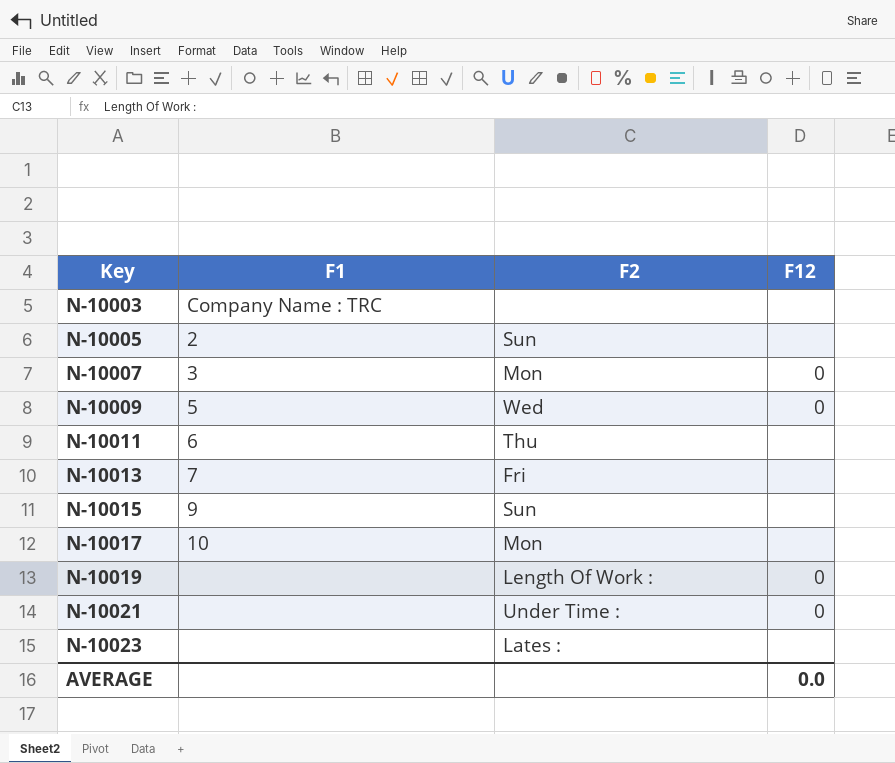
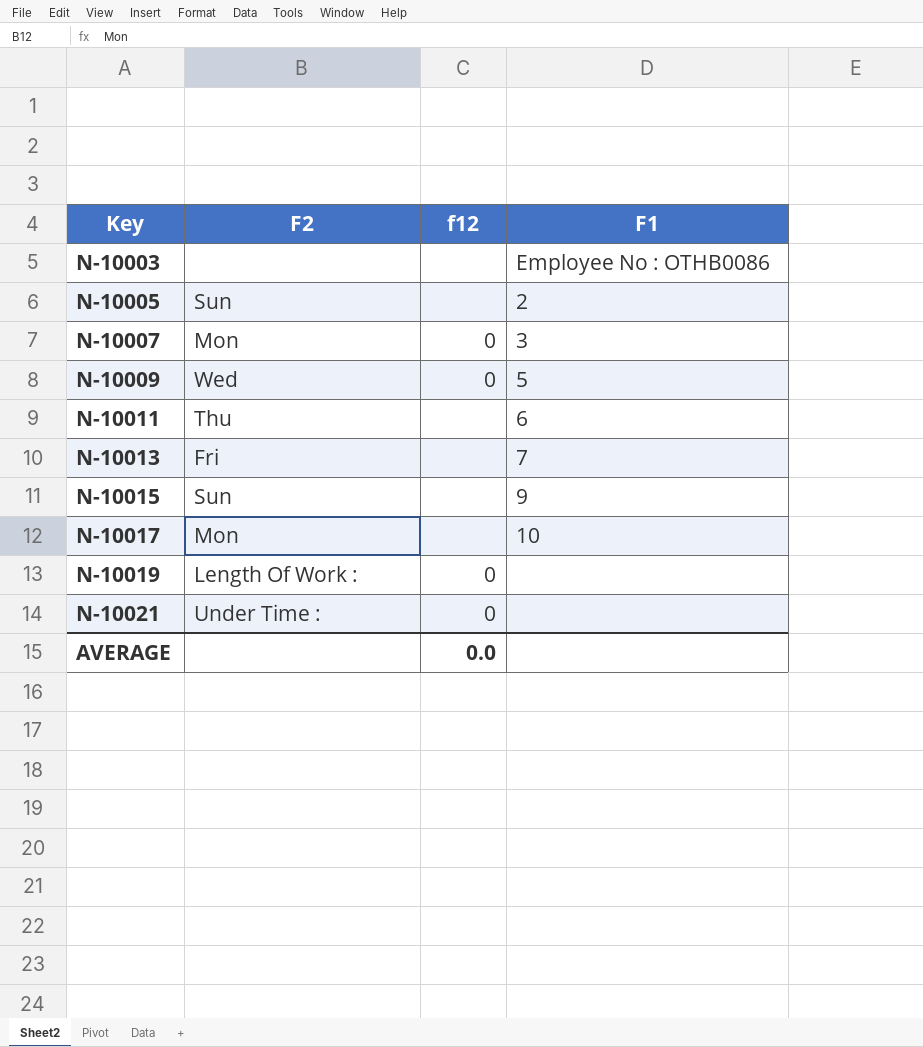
column name: F12 -> f12
column F1 | position: 2 -> 4
row N-10023: none | Lates : | none -> none
N-10003 | F1: Company Name : TRC -> Employee No : OTHB0086

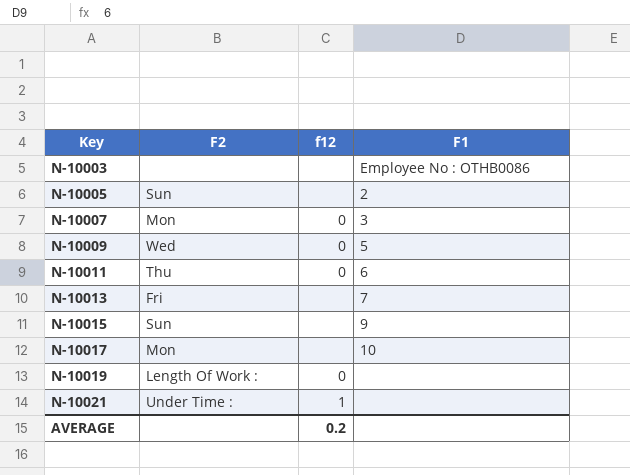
N-10011 | f12: none -> 0
N-10021 | f12: 0 -> 1
AVERAGE | f12: 0.0 -> 0.2

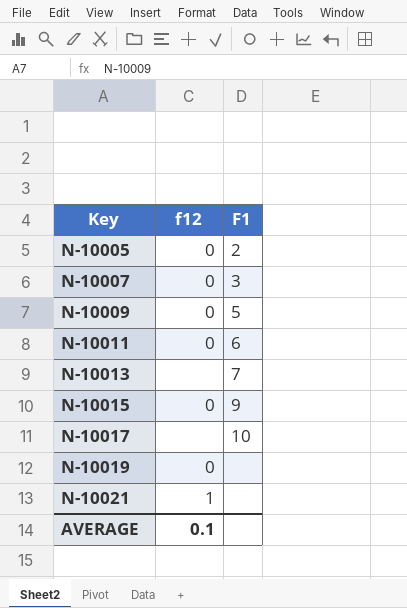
column F2 | position: 2 -> none
row N-10003: none | none | Employee No : OTHB0086 -> none
N-10005 | f12: none -> 0
N-10015 | f12: none -> 0
AVERAGE | f12: 0.2 -> 0.1

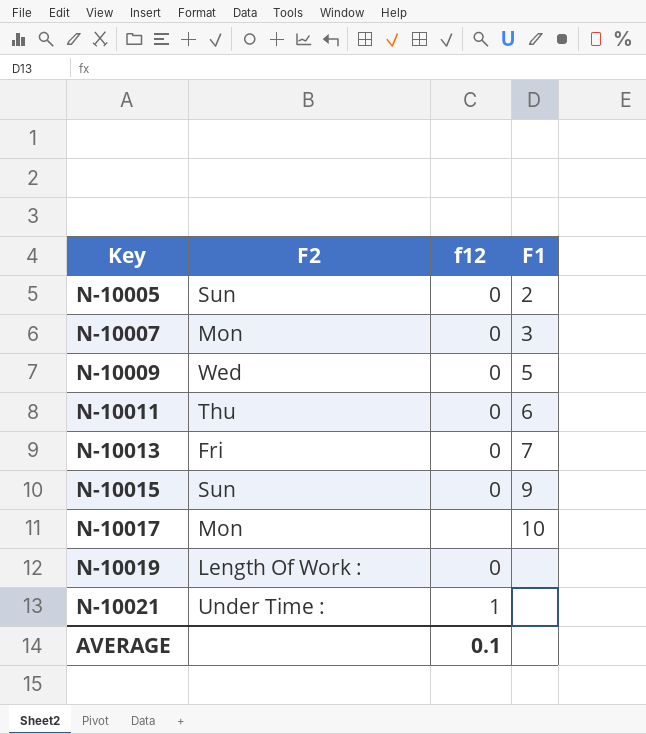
column F2 | position: none -> 2
N-10013 | f12: none -> 0

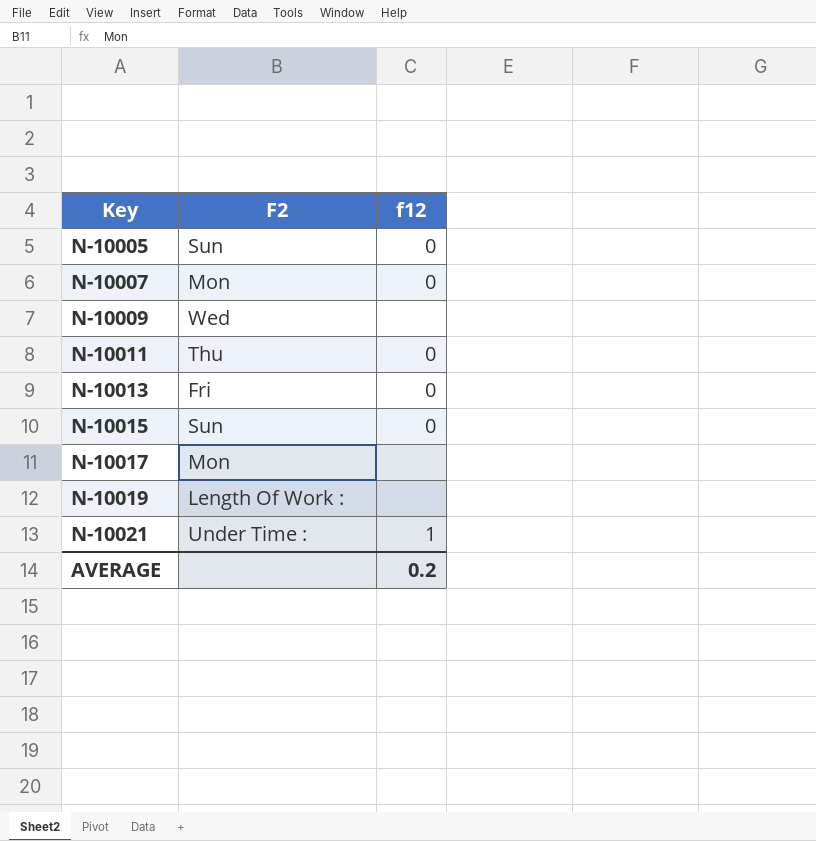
column F1 | position: 4 -> none
N-10009 | f12: 0 -> none
N-10019 | f12: 0 -> none
AVERAGE | f12: 0.1 -> 0.2

